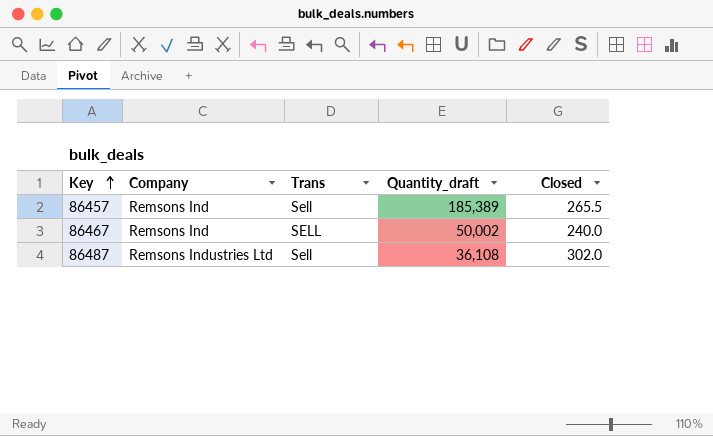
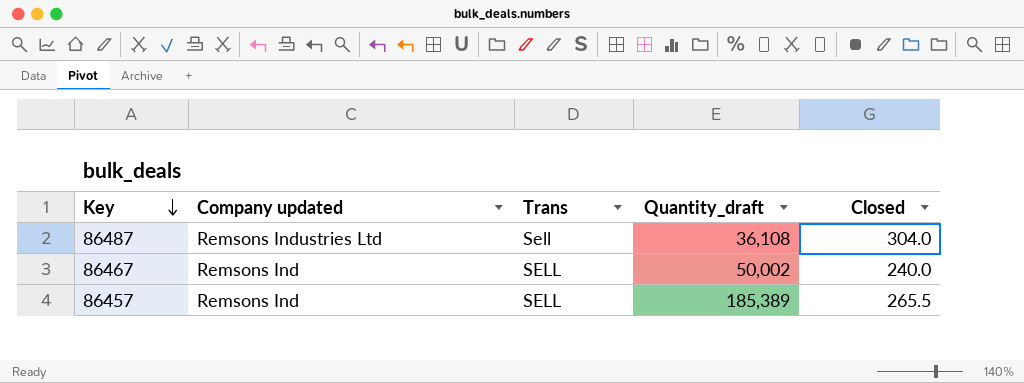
row order: Key ascending -> Key descending
column name: Company -> Company updated
86487 | Closed: 302.0 -> 304.0
86457 | Trans: Sell -> SELL

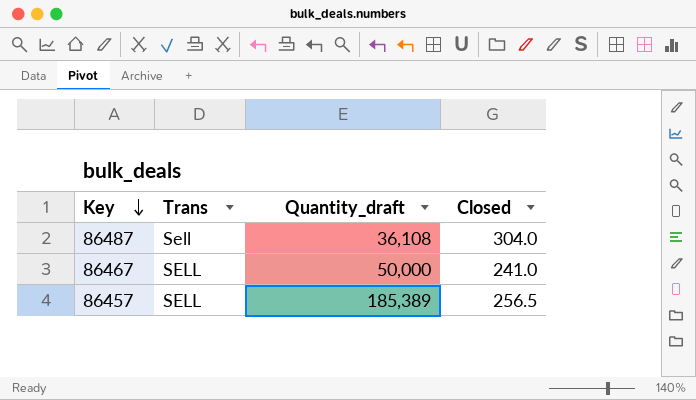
column Company updated | position: 2 -> none
86467 | Quantity_draft: 50,002 -> 50,000
86467 | Closed: 240.0 -> 241.0
86457 | Closed: 265.5 -> 256.5

